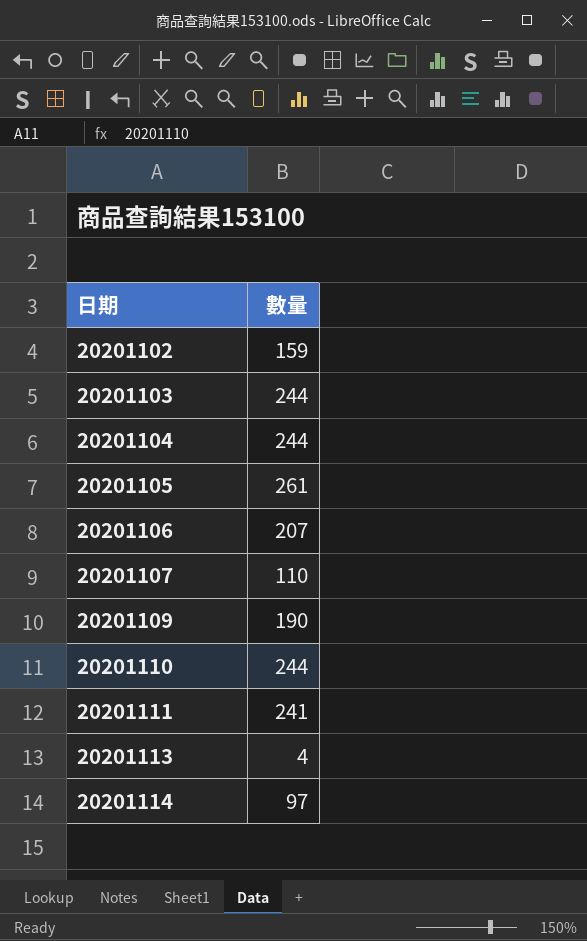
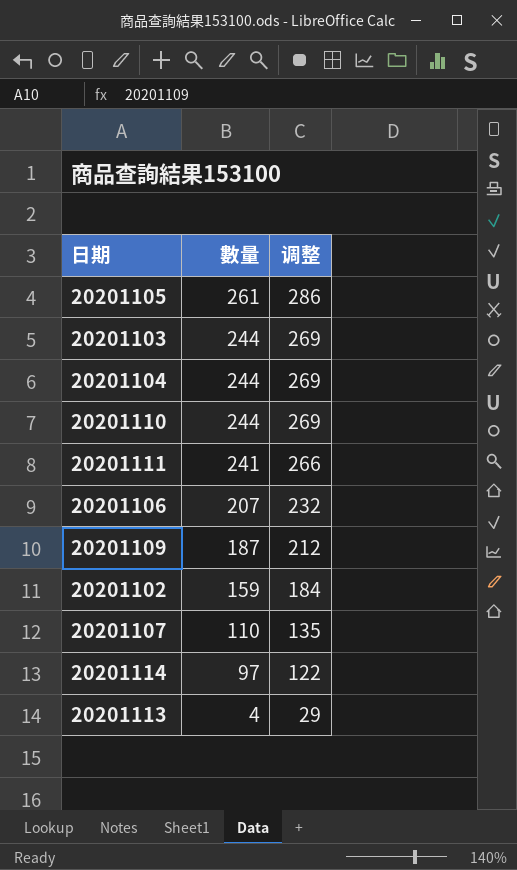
row order: 日期 ascending -> 數量 descending
column 调整 | formula: none -> [數量] + 25
20201109 | 數量: 190 -> 187

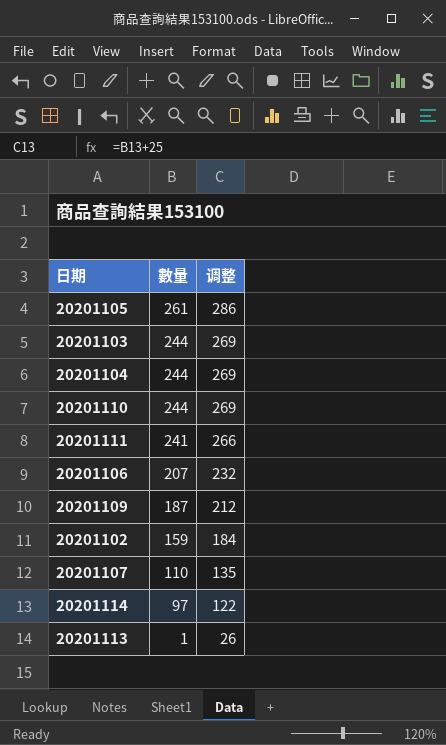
20201113 | 數量: 4 -> 1
20201113 | 调整: 29 -> 26

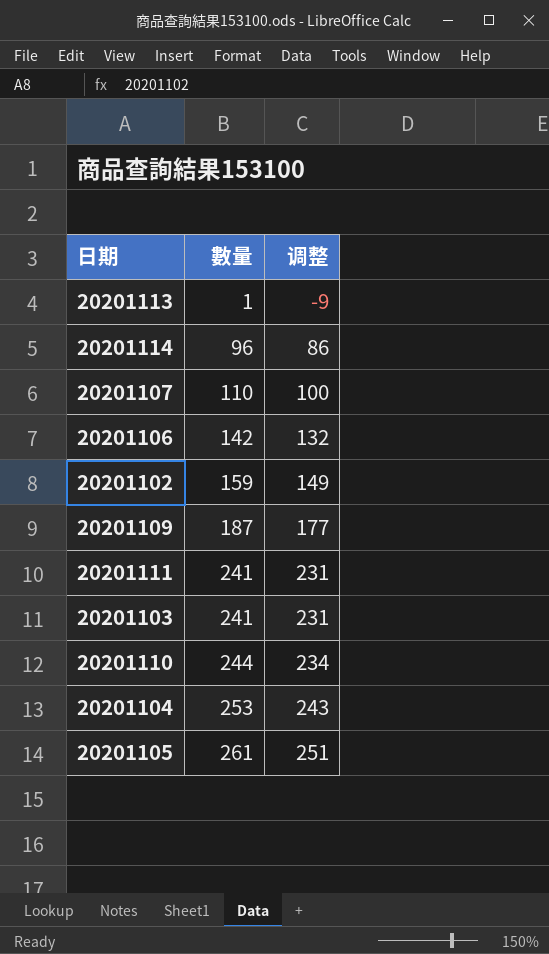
row order: 數量 descending -> 數量 ascending
column 调整 | formula: [數量] + 25 -> [數量] - 10
20201114 | 數量: 97 -> 96
20201106 | 數量: 207 -> 142
20201103 | 數量: 244 -> 241
20201104 | 數量: 244 -> 253

